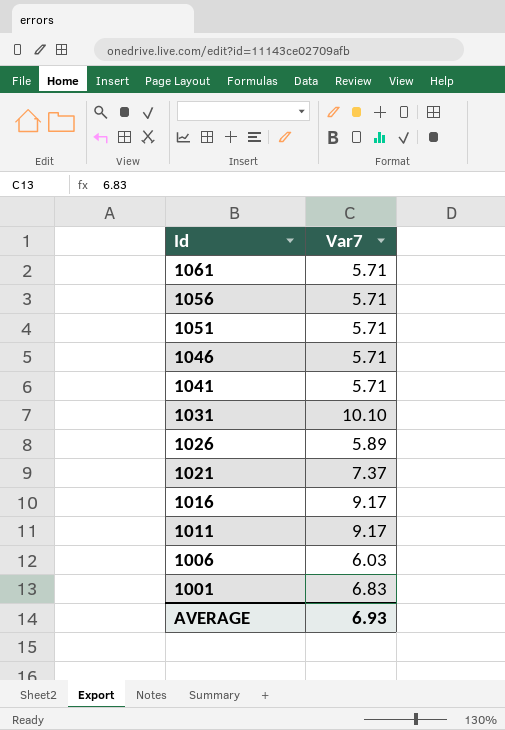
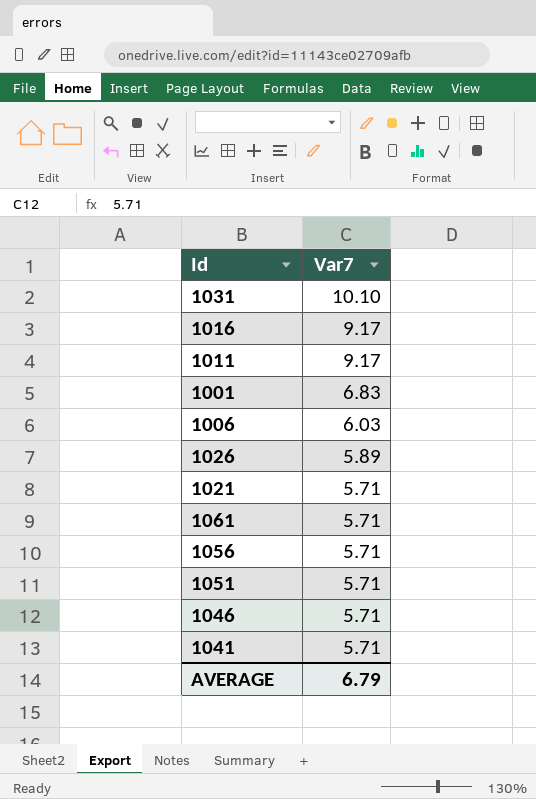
row order: Id descending -> Var7 descending
1021 | Var7: 7.37 -> 5.71
AVERAGE | Var7: 6.93 -> 6.79

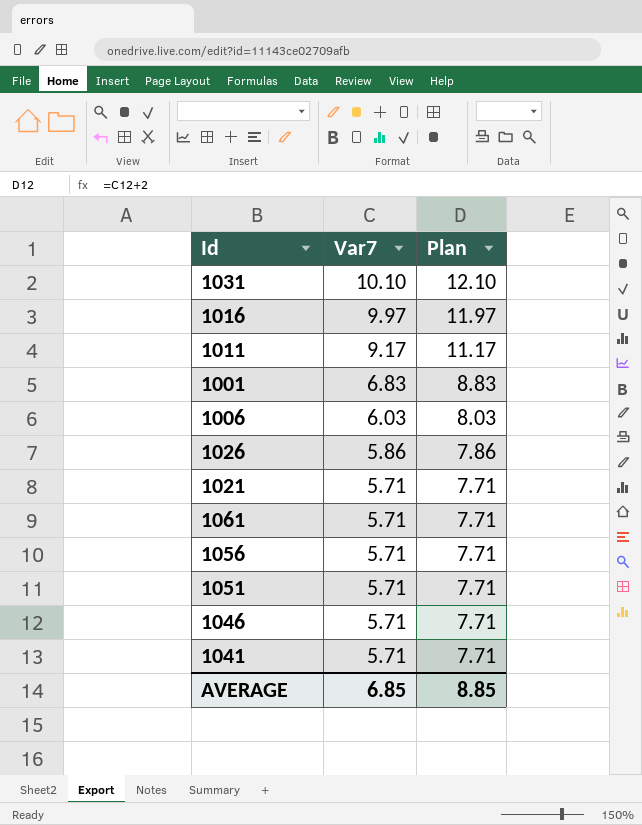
column Plan | formula: none -> [Var7] + 2
1016 | Var7: 9.17 -> 9.97
1026 | Var7: 5.89 -> 5.86
AVERAGE | Var7: 6.79 -> 6.85

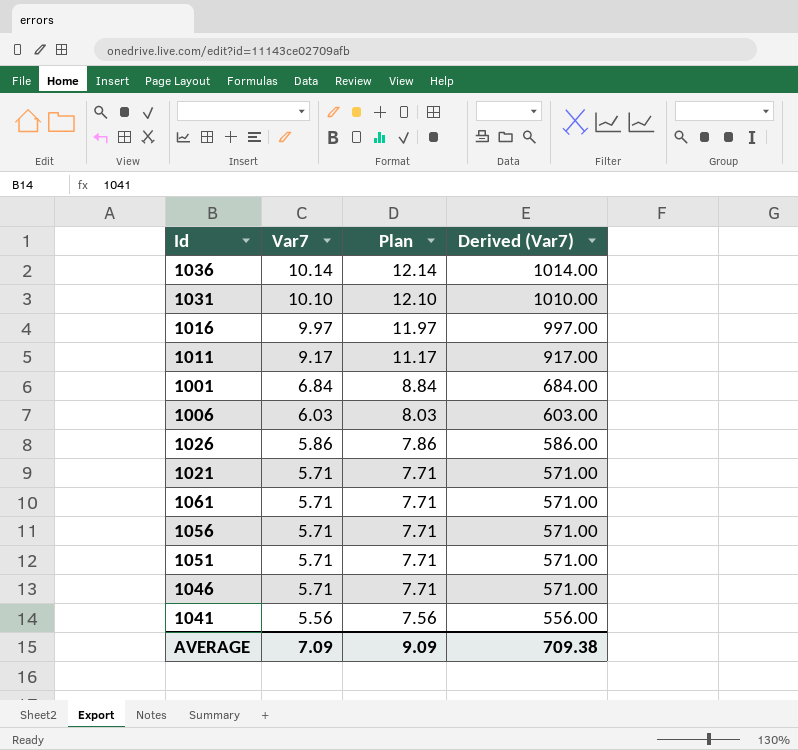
column Derived (Var7) | formula: none -> [Var7] * 100
row 1036: none -> 10.14 | 12.14 | 1014.00
1001 | Var7: 6.83 -> 6.84
1001 | Plan: 8.83 -> 8.84
1041 | Var7: 5.71 -> 5.56
1041 | Plan: 7.71 -> 7.56
AVERAGE | Var7: 6.85 -> 7.09
AVERAGE | Plan: 8.85 -> 9.09

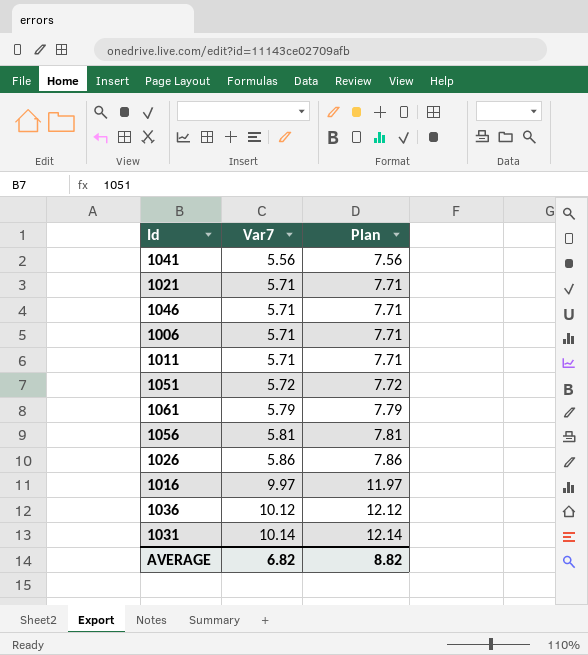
row order: Var7 descending -> Var7 ascending
column Derived (Var7) | formula: [Var7] * 100 -> none
row 1001: 6.84 | 8.84 | 684.00 -> none
1006 | Var7: 6.03 -> 5.71
1006 | Plan: 8.03 -> 7.71
1011 | Var7: 9.17 -> 5.71
1011 | Plan: 11.17 -> 7.71
1051 | Var7: 5.71 -> 5.72
1051 | Plan: 7.71 -> 7.72
1061 | Var7: 5.71 -> 5.79
1061 | Plan: 7.71 -> 7.79
1056 | Var7: 5.71 -> 5.81
1056 | Plan: 7.71 -> 7.81
1036 | Var7: 10.14 -> 10.12
1036 | Plan: 12.14 -> 12.12
1031 | Var7: 10.10 -> 10.14
1031 | Plan: 12.10 -> 12.14
AVERAGE | Var7: 7.09 -> 6.82
AVERAGE | Plan: 9.09 -> 8.82

